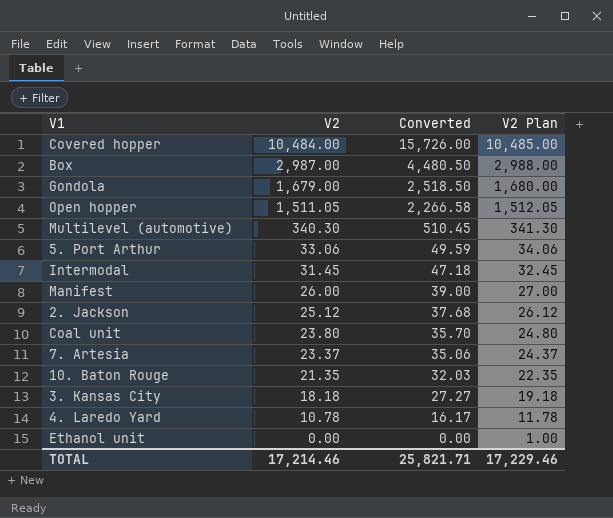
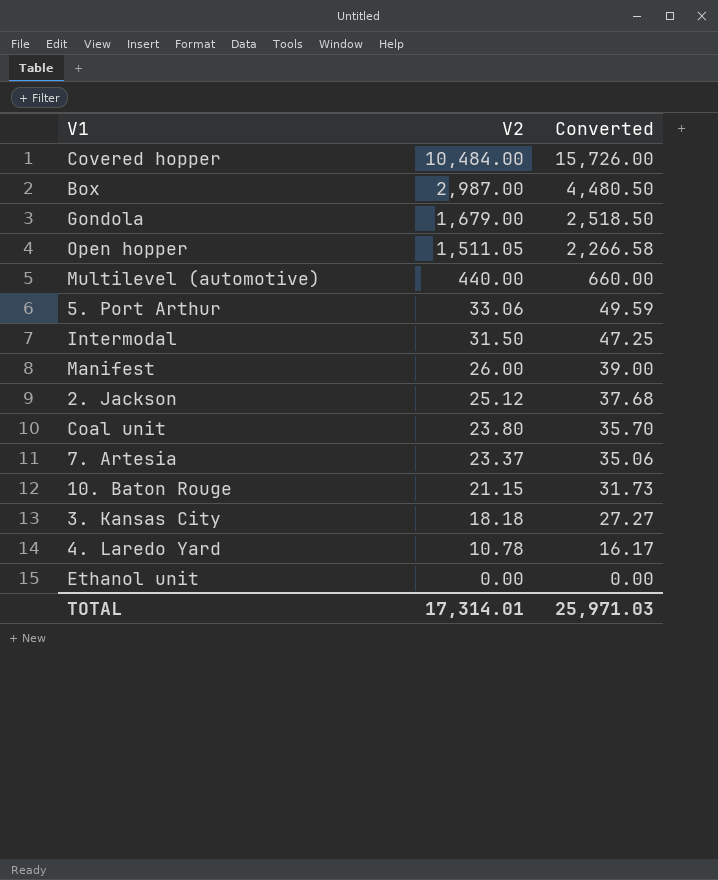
column V2 Plan | formula: [V2] + 1 -> none
Multilevel (automotive) | V2: 340.30 -> 440.00
Multilevel (automotive) | Converted: 510.45 -> 660.00
Intermodal | V2: 31.45 -> 31.50
Intermodal | Converted: 47.18 -> 47.25
10. Baton Rouge | V2: 21.35 -> 21.15
10. Baton Rouge | Converted: 32.03 -> 31.73
TOTAL | V2: 17,214.46 -> 17,314.01
TOTAL | Converted: 25,821.71 -> 25,971.03

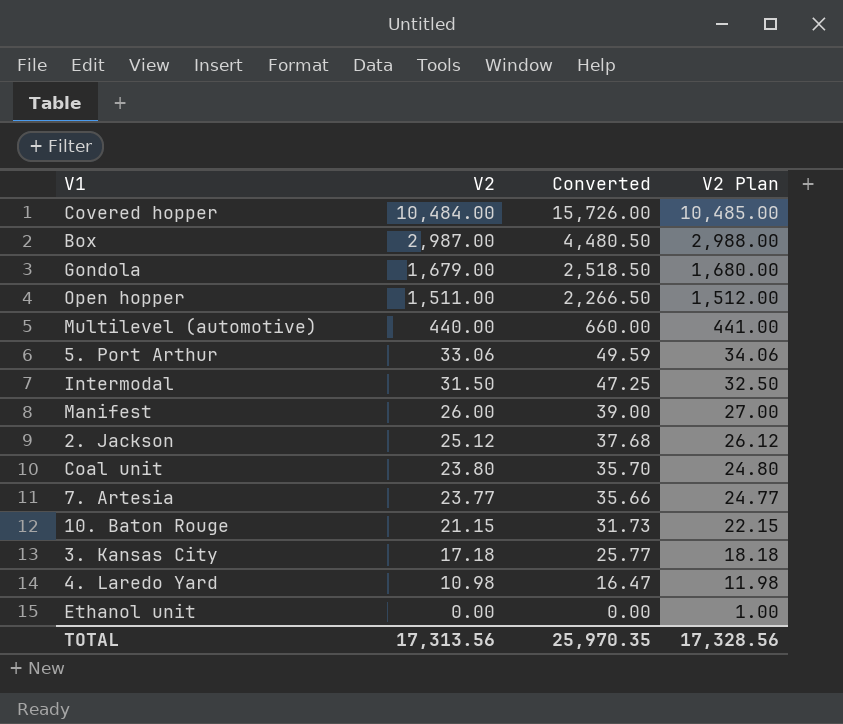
column V2 Plan | formula: none -> [V2] + 1
Open hopper | V2: 1,511.05 -> 1,511.00
Open hopper | Converted: 2,266.58 -> 2,266.50
7. Artesia | V2: 23.37 -> 23.77
7. Artesia | Converted: 35.06 -> 35.66
3. Kansas City | V2: 18.18 -> 17.18
3. Kansas City | Converted: 27.27 -> 25.77
4. Laredo Yard | V2: 10.78 -> 10.98
4. Laredo Yard | Converted: 16.17 -> 16.47
TOTAL | V2: 17,314.01 -> 17,313.56
TOTAL | Converted: 25,971.03 -> 25,970.35

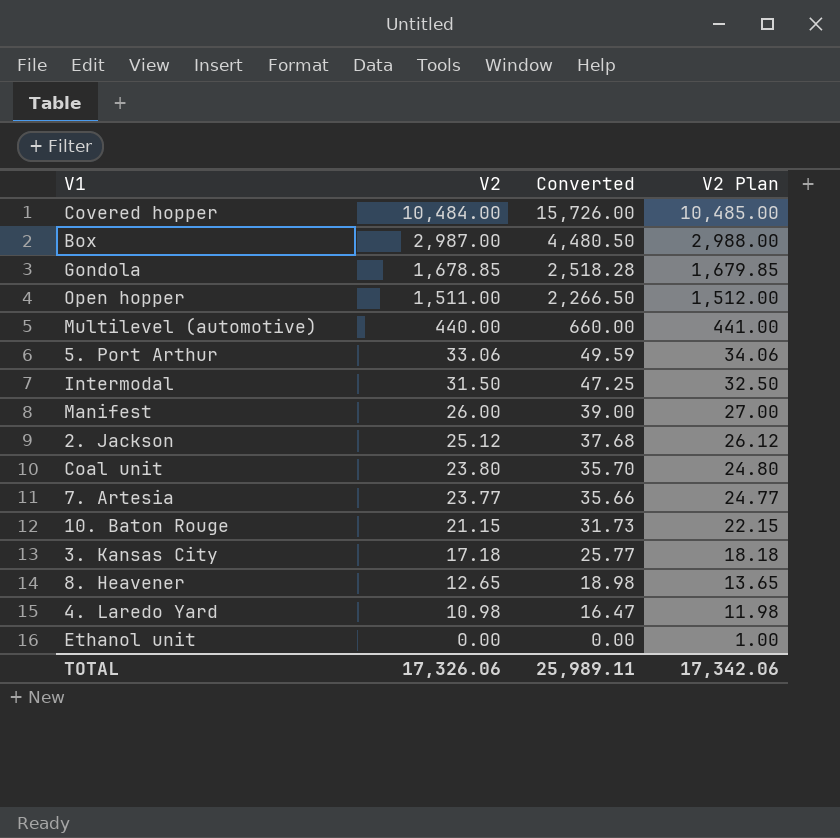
Gondola | V2: 1,679.00 -> 1,678.85
Gondola | Converted: 2,518.50 -> 2,518.28
Gondola | V2 Plan: 1,680.00 -> 1,679.85
row 8. Heavener: none -> 12.65 | 18.98 | 13.65
TOTAL | V2: 17,313.56 -> 17,326.06
TOTAL | Converted: 25,970.35 -> 25,989.11
TOTAL | V2 Plan: 17,328.56 -> 17,342.06

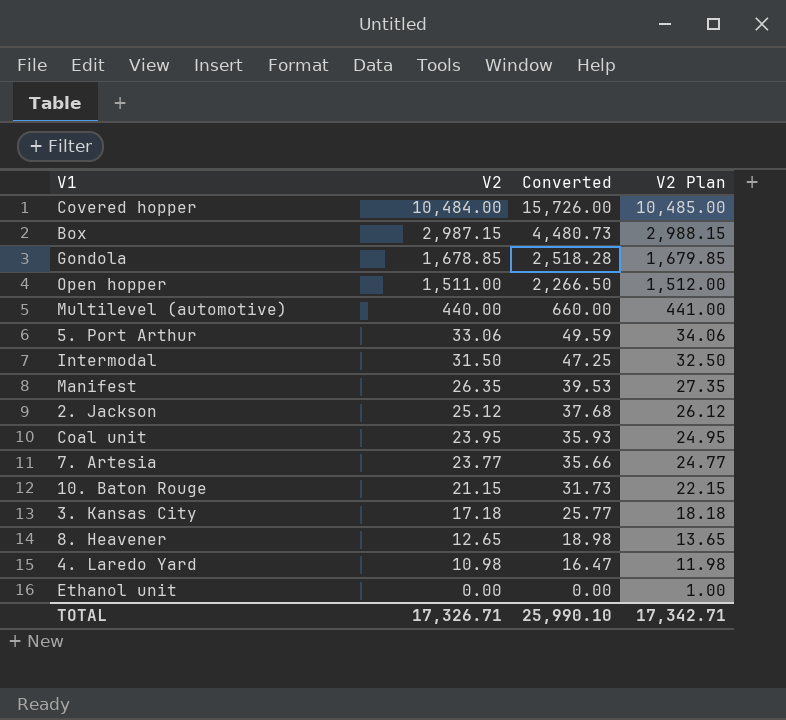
Box | V2: 2,987.00 -> 2,987.15
Box | Converted: 4,480.50 -> 4,480.73
Box | V2 Plan: 2,988.00 -> 2,988.15
Manifest | V2: 26.00 -> 26.35
Manifest | Converted: 39.00 -> 39.53
Manifest | V2 Plan: 27.00 -> 27.35
Coal unit | V2: 23.80 -> 23.95
Coal unit | Converted: 35.70 -> 35.93
Coal unit | V2 Plan: 24.80 -> 24.95
TOTAL | V2: 17,326.06 -> 17,326.71
TOTAL | Converted: 25,989.11 -> 25,990.10
TOTAL | V2 Plan: 17,342.06 -> 17,342.71

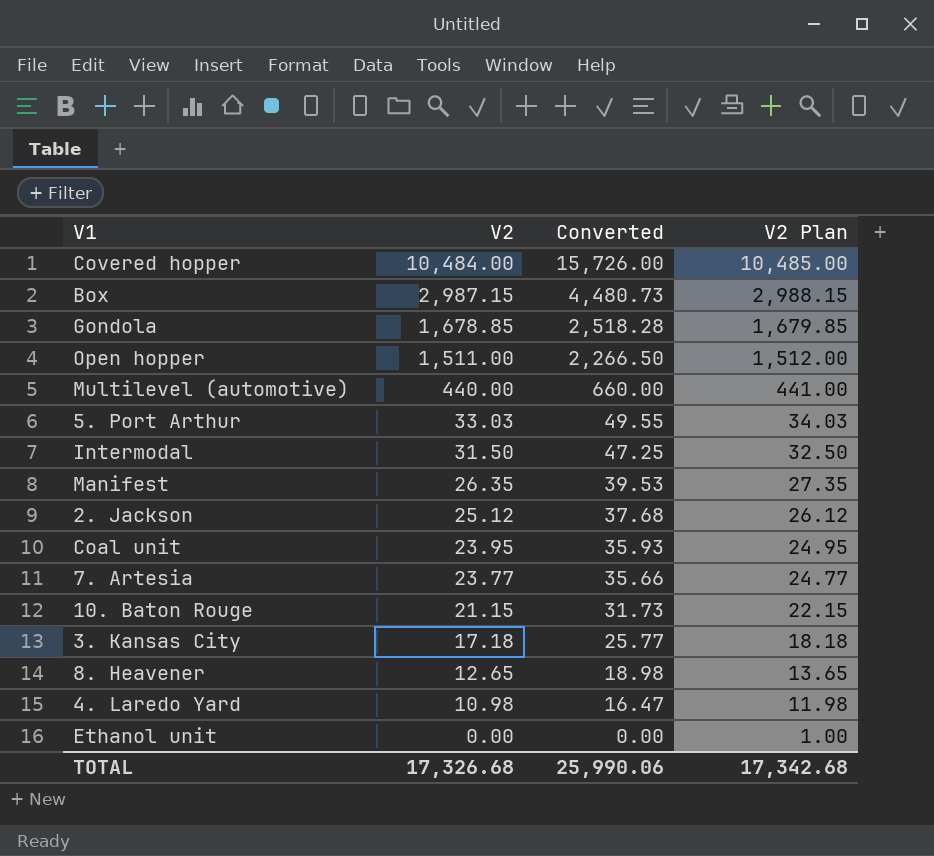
5. Port Arthur | V2: 33.06 -> 33.03
5. Port Arthur | Converted: 49.59 -> 49.55
5. Port Arthur | V2 Plan: 34.06 -> 34.03
TOTAL | V2: 17,326.71 -> 17,326.68
TOTAL | Converted: 25,990.10 -> 25,990.06
TOTAL | V2 Plan: 17,342.71 -> 17,342.68

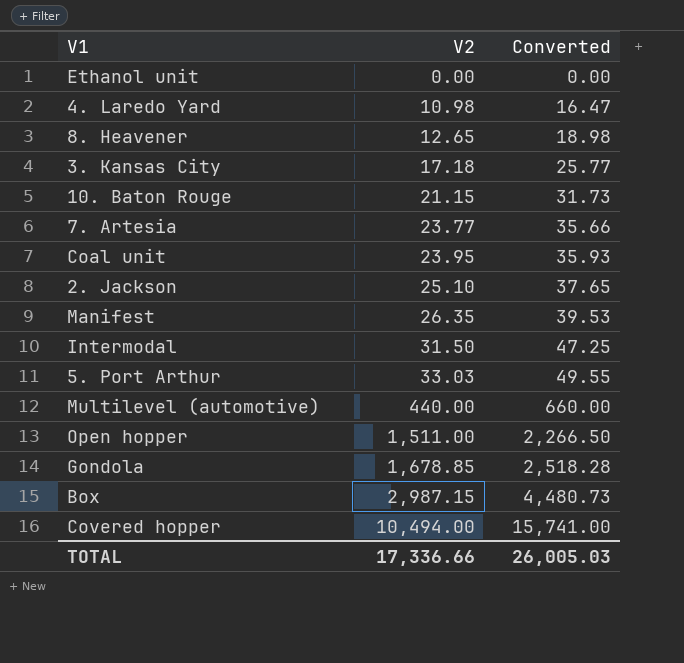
row order: V2 descending -> V2 ascending
column V2 Plan | formula: [V2] + 1 -> none
2. Jackson | V2: 25.12 -> 25.10
2. Jackson | Converted: 37.68 -> 37.65
Covered hopper | V2: 10,484.00 -> 10,494.00
Covered hopper | Converted: 15,726.00 -> 15,741.00
TOTAL | V2: 17,326.68 -> 17,336.66
TOTAL | Converted: 25,990.06 -> 26,005.03

